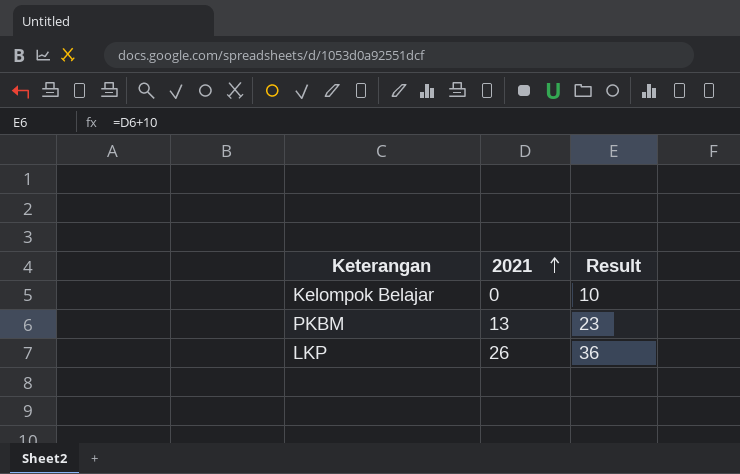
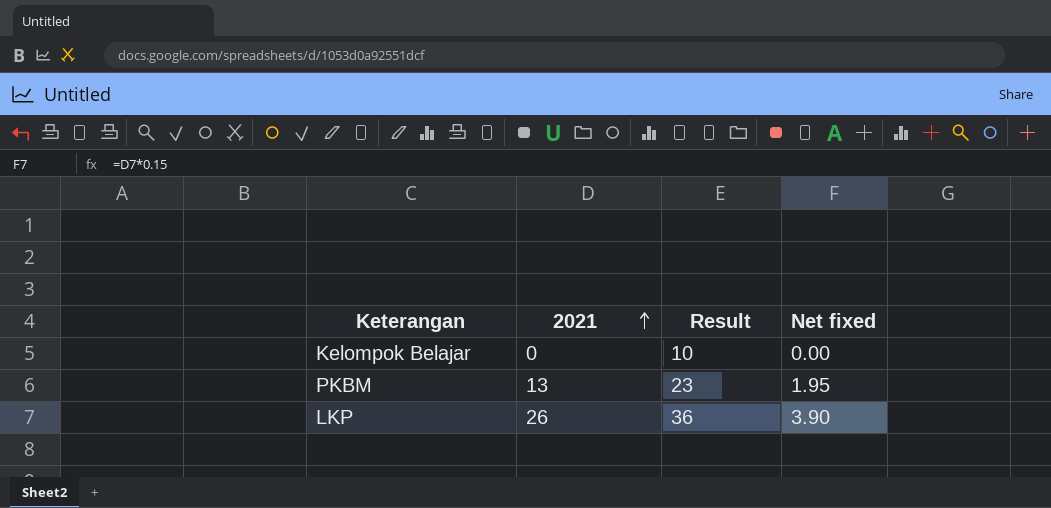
column Net fixed | formula: none -> [2021] * 0.15

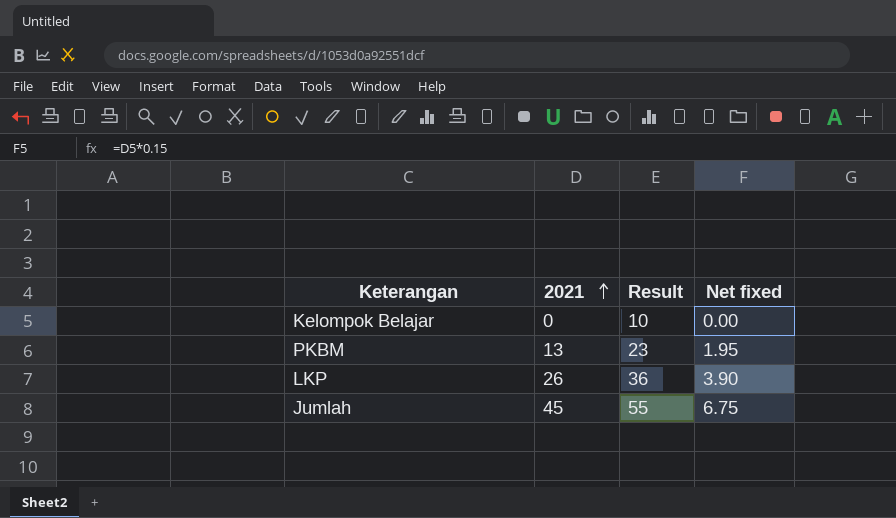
row Jumlah: none -> 45 | 55 | 6.75

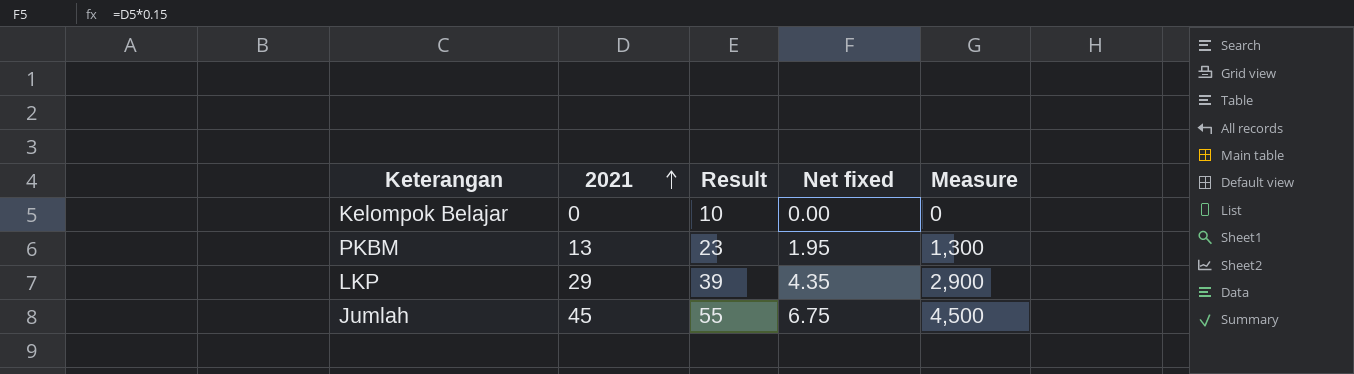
column Measure | formula: none -> [2021] * 100
LKP | 2021: 26 -> 29
LKP | Result: 36 -> 39
LKP | Net fixed: 3.90 -> 4.35

